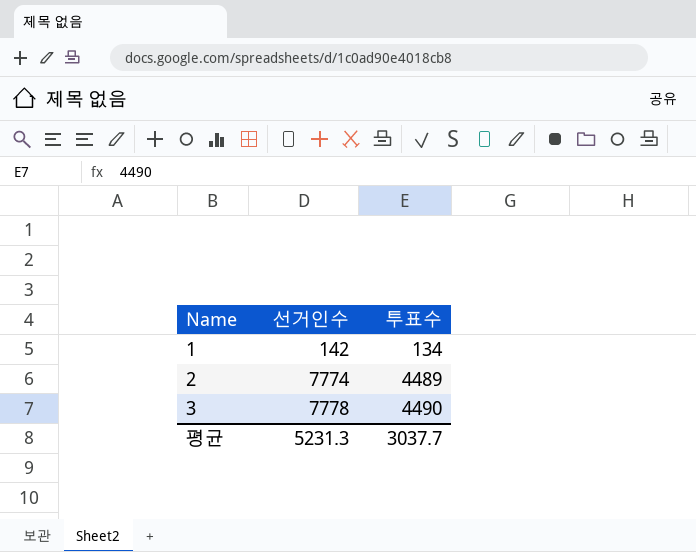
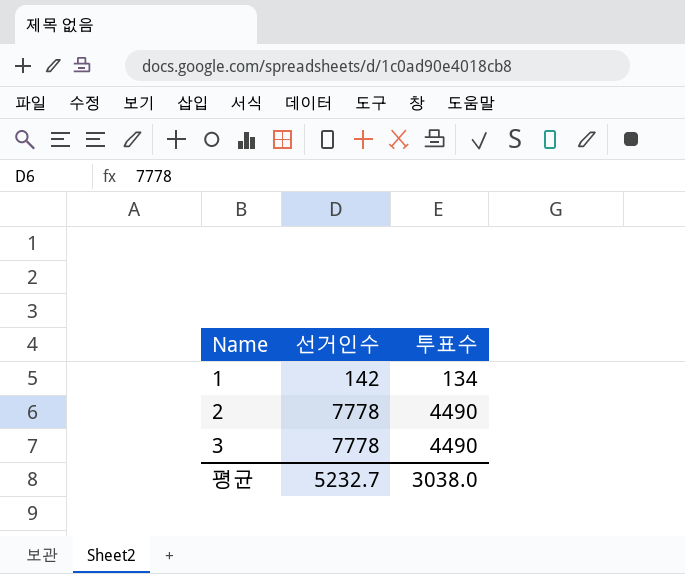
2 | 선거인수: 7774 -> 7778
2 | 투표수: 4489 -> 4490
평균 | 선거인수: 5231.3 -> 5232.7
평균 | 투표수: 3037.7 -> 3038.0

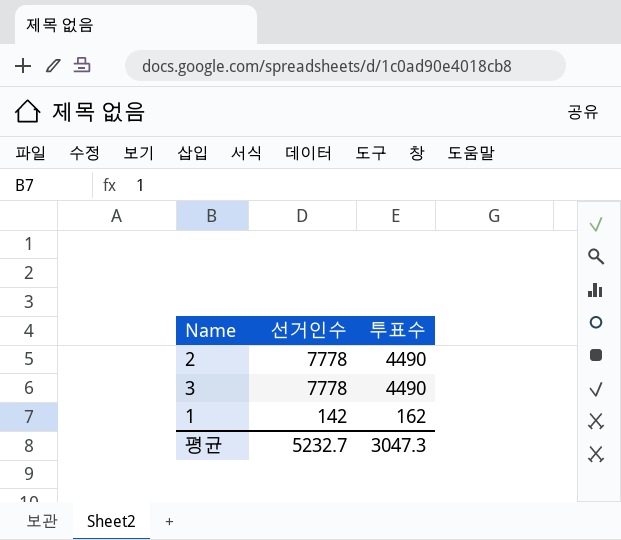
row order: Name ascending -> 선거인수 descending
1 | 투표수: 134 -> 162
평균 | 투표수: 3038.0 -> 3047.3

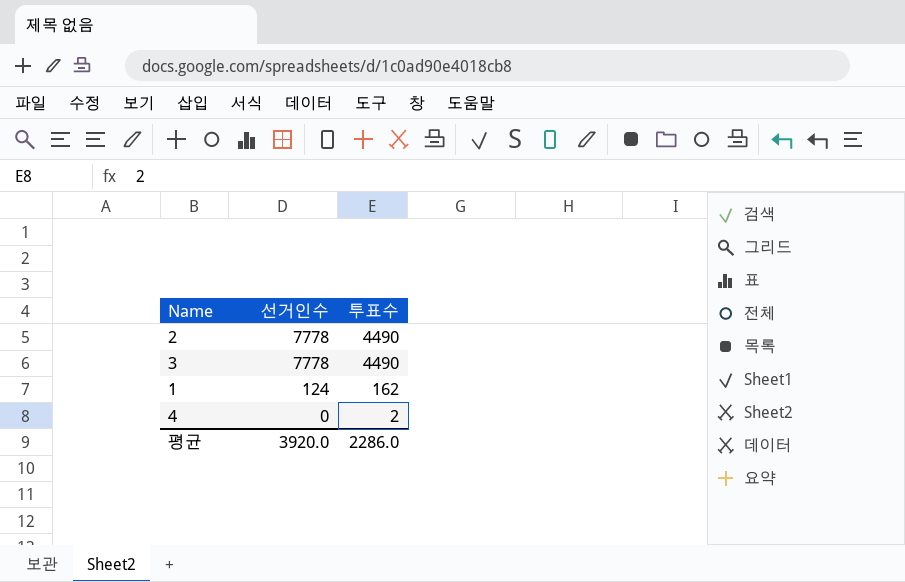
1 | 선거인수: 142 -> 124
row 4: none -> 0 | 2
평균 | 선거인수: 5232.7 -> 3920.0
평균 | 투표수: 3047.3 -> 2286.0

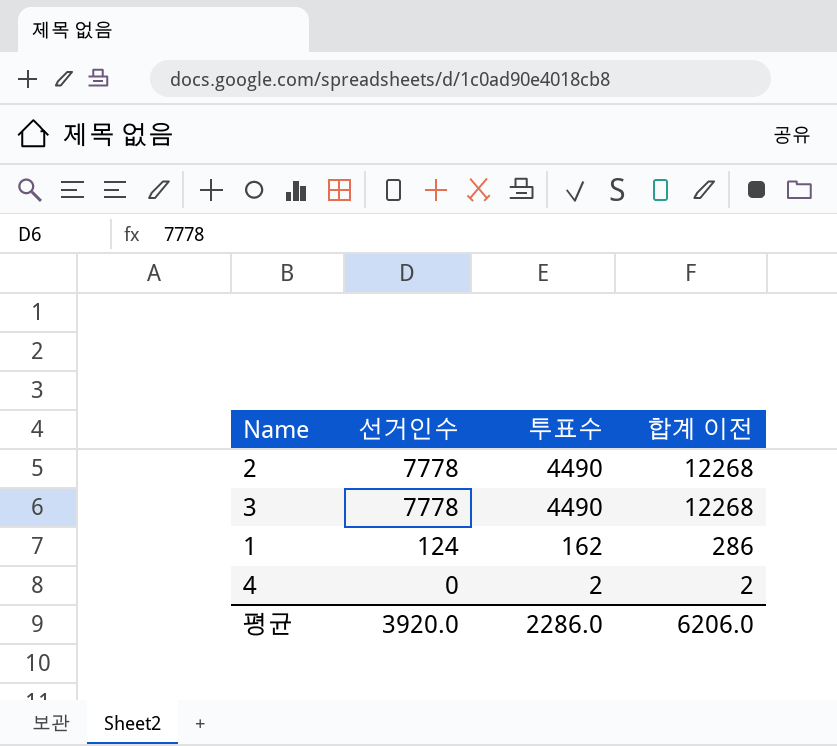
column 합계 이전 | formula: none -> [선거인수] + [투표수]

